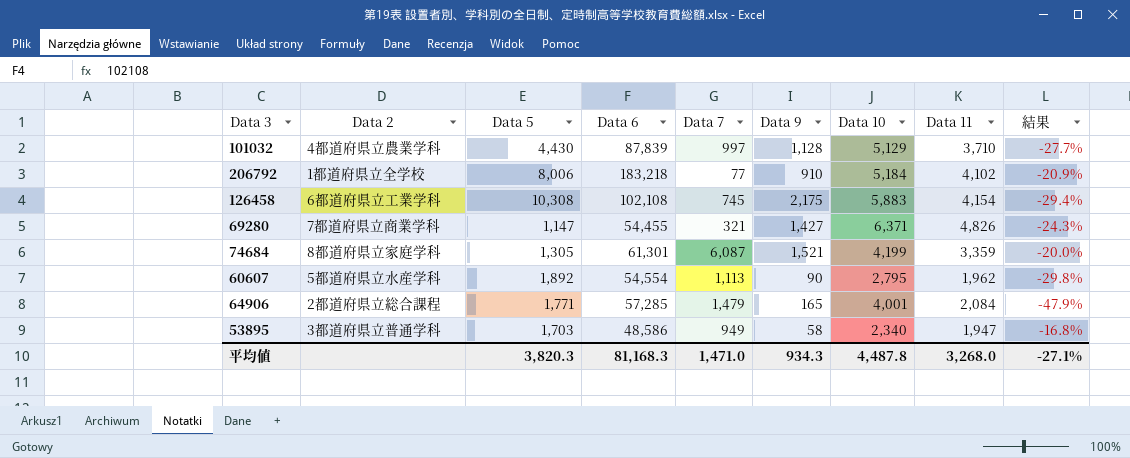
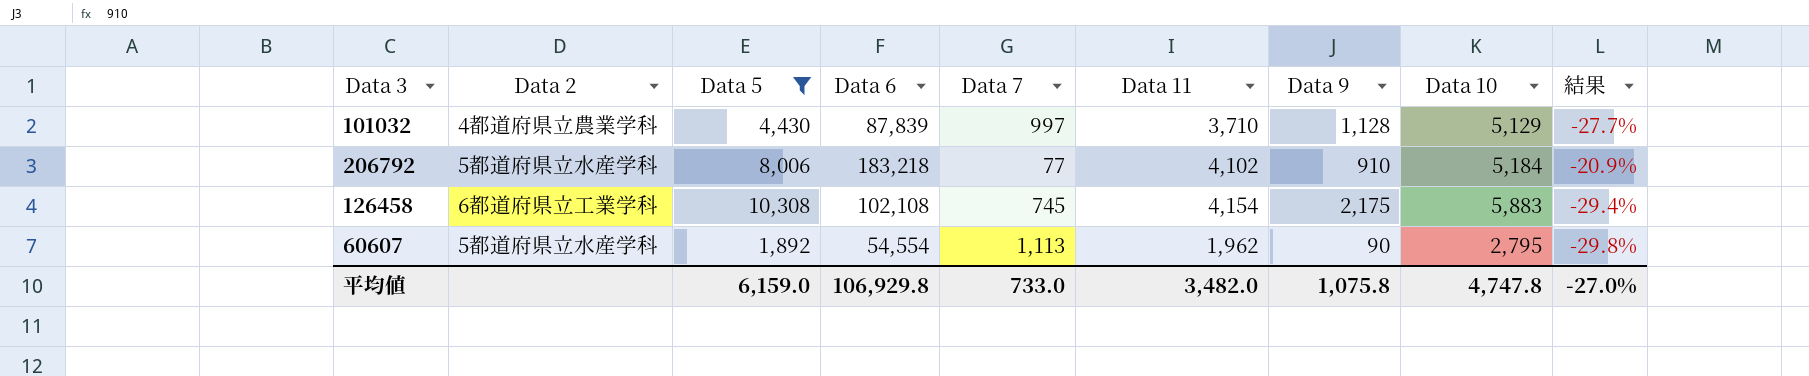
filter: none -> Data 5 >= 1,892
column Data 11 | position: 8 -> 6
206792 | Data 2: 1都道府県立全学校 -> 5都道府県立水産学科
平均値 | Data 5: 3,820.3 -> 6,159.0
平均値 | Data 6: 81,168.3 -> 106,929.8
平均値 | Data 7: 1,471.0 -> 733.0
平均値 | Data 11: 3,268.0 -> 3,482.0
平均値 | Data 9: 934.3 -> 1,075.8
平均値 | Data 10: 4,487.8 -> 4,747.8
平均値 | 結果: -27.1% -> -27.0%

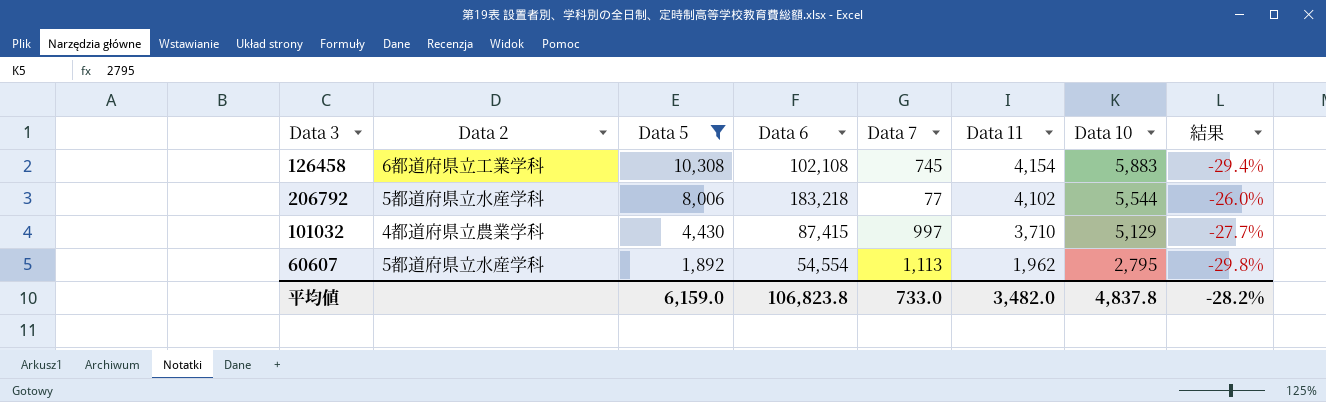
row order: none -> Data 5 descending
column Data 9 | position: 7 -> none
206792 | Data 10: 5,184 -> 5,544
206792 | 結果: -20.9% -> -26.0%
101032 | Data 6: 87,839 -> 87,415
平均値 | Data 6: 106,929.8 -> 106,823.8
平均値 | Data 10: 4,747.8 -> 4,837.8
平均値 | 結果: -27.0% -> -28.2%

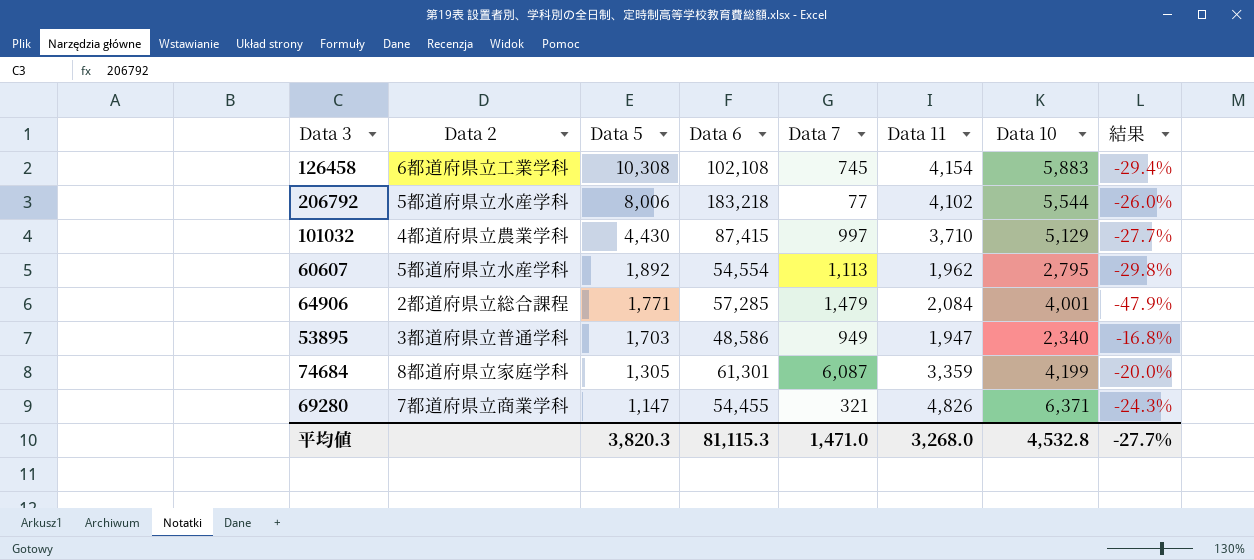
filter: Data 5 >= 1,892 -> none
平均値 | Data 5: 6,159.0 -> 3,820.3
平均値 | Data 6: 106,823.8 -> 81,115.3
平均値 | Data 7: 733.0 -> 1,471.0
平均値 | Data 11: 3,482.0 -> 3,268.0
平均値 | Data 10: 4,837.8 -> 4,532.8
平均値 | 結果: -28.2% -> -27.7%

